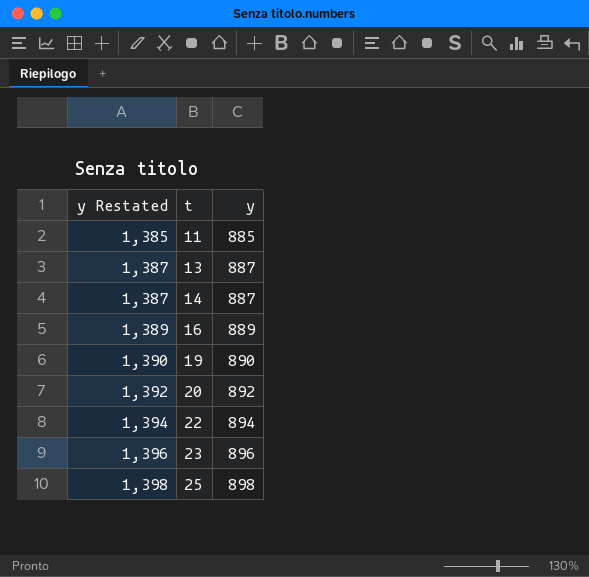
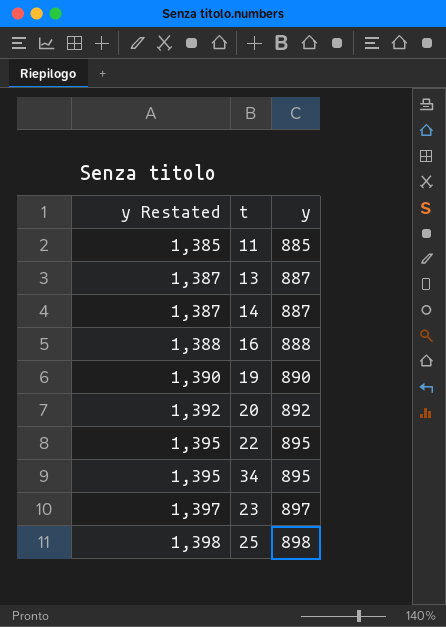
16 | y Restated: 1,389 -> 1,388
16 | y: 889 -> 888
22 | y Restated: 1,394 -> 1,395
22 | y: 894 -> 895
row 34: none -> 1,395 | 895
23 | y Restated: 1,396 -> 1,397
23 | y: 896 -> 897

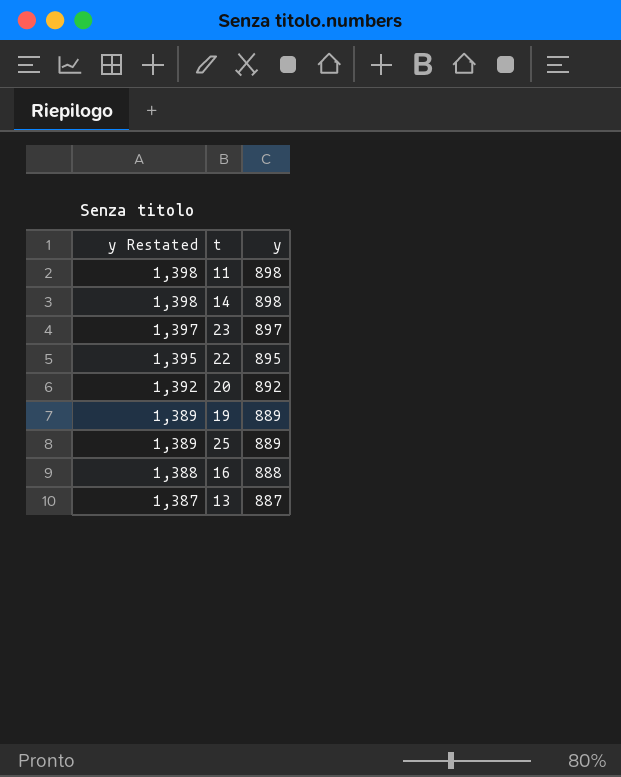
row order: y Restated ascending -> y Restated descending
row 34: 1,395 | 895 -> none
11 | y Restated: 1,385 -> 1,398
11 | y: 885 -> 898
14 | y Restated: 1,387 -> 1,398
14 | y: 887 -> 898
19 | y Restated: 1,390 -> 1,389
19 | y: 890 -> 889
25 | y Restated: 1,398 -> 1,389
25 | y: 898 -> 889

